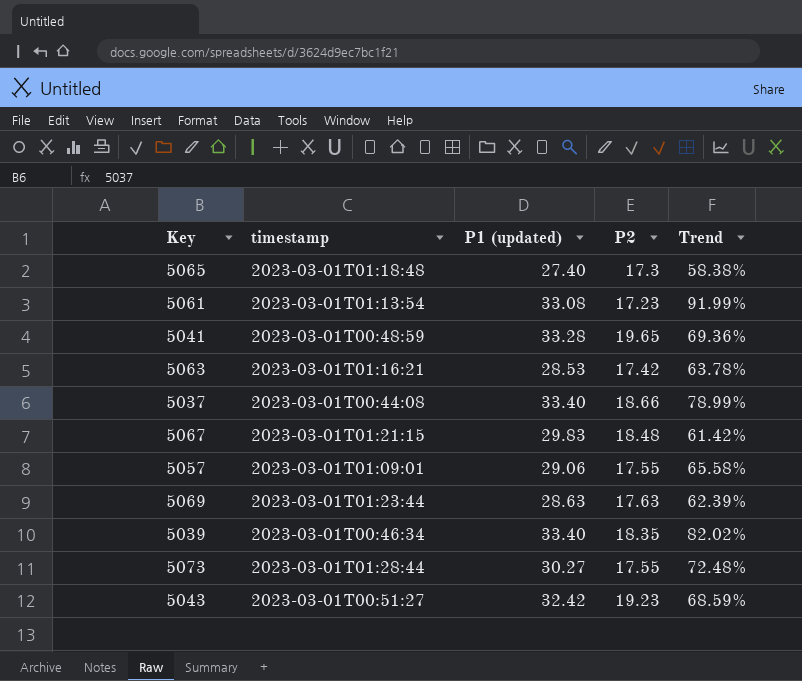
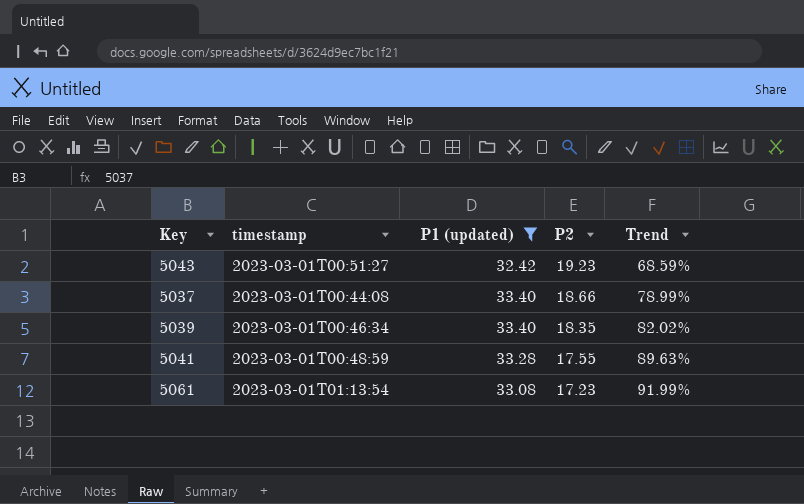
filter: none -> P1 (updated) >= 32.42
row order: none -> P2 descending
5041 | P2: 19.65 -> 17.55
5041 | Trend: 69.36% -> 89.63%

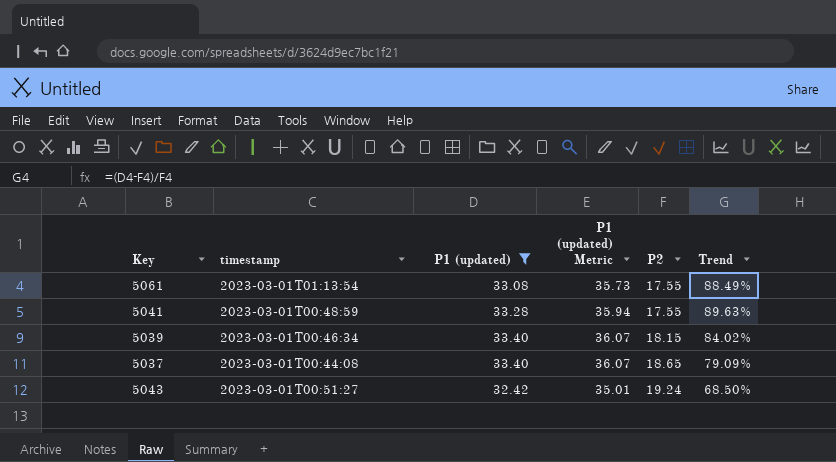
row order: P2 descending -> P2 ascending
column P1 (updated) Metric | formula: none -> [P1 (updated)] * 1.08
5061 | P2: 17.23 -> 17.55
5061 | Trend: 91.99% -> 88.49%
5039 | P2: 18.35 -> 18.15
5039 | Trend: 82.02% -> 84.02%
5037 | P2: 18.66 -> 18.65
5037 | Trend: 78.99% -> 79.09%
5043 | P2: 19.23 -> 19.24
5043 | Trend: 68.59% -> 68.50%

